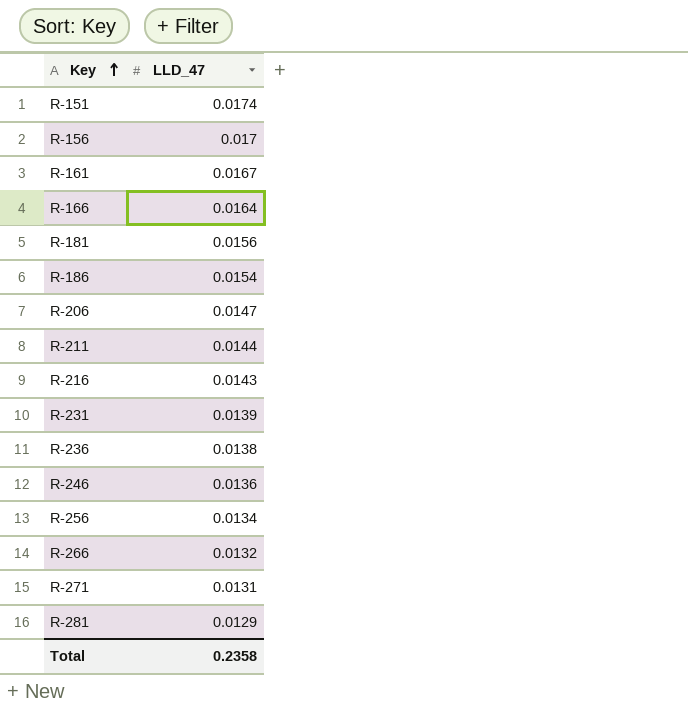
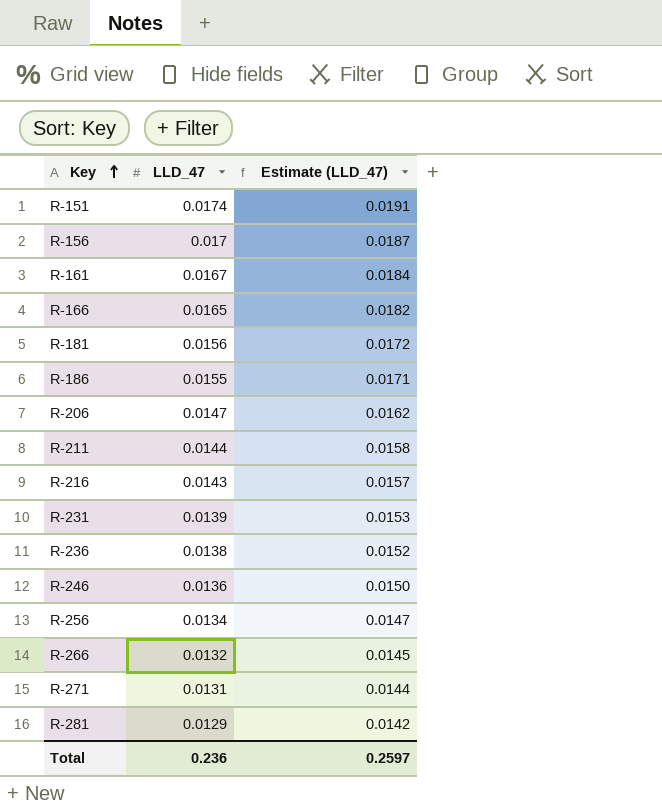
column Estimate (LLD_47) | formula: none -> [LLD_47] * 1.1
R-166 | LLD_47: 0.0164 -> 0.0165
R-186 | LLD_47: 0.0154 -> 0.0155
Total | LLD_47: 0.2358 -> 0.236

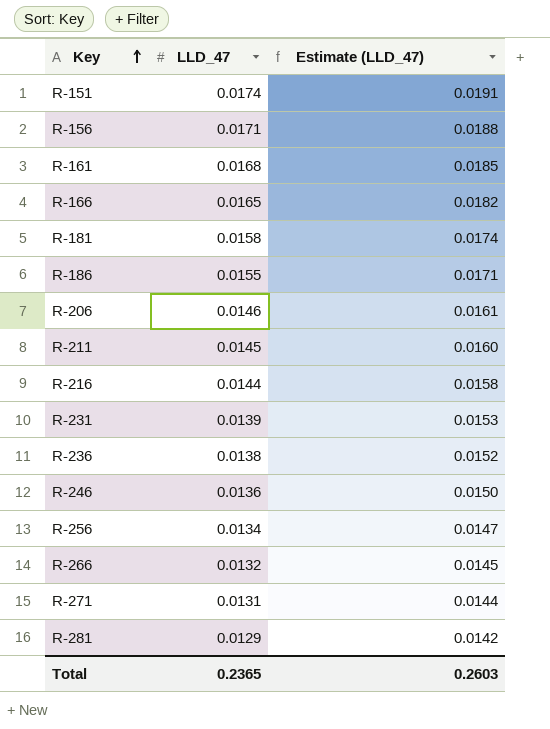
R-156 | LLD_47: 0.017 -> 0.0171
R-156 | Estimate (LLD_47): 0.0187 -> 0.0188
R-161 | LLD_47: 0.0167 -> 0.0168
R-161 | Estimate (LLD_47): 0.0184 -> 0.0185
R-181 | LLD_47: 0.0156 -> 0.0158
R-181 | Estimate (LLD_47): 0.0172 -> 0.0174
R-206 | LLD_47: 0.0147 -> 0.0146
R-206 | Estimate (LLD_47): 0.0162 -> 0.0161
R-211 | LLD_47: 0.0144 -> 0.0145
R-211 | Estimate (LLD_47): 0.0158 -> 0.0160
R-216 | LLD_47: 0.0143 -> 0.0144
R-216 | Estimate (LLD_47): 0.0157 -> 0.0158
Total | LLD_47: 0.236 -> 0.2365
Total | Estimate (LLD_47): 0.2597 -> 0.2603

